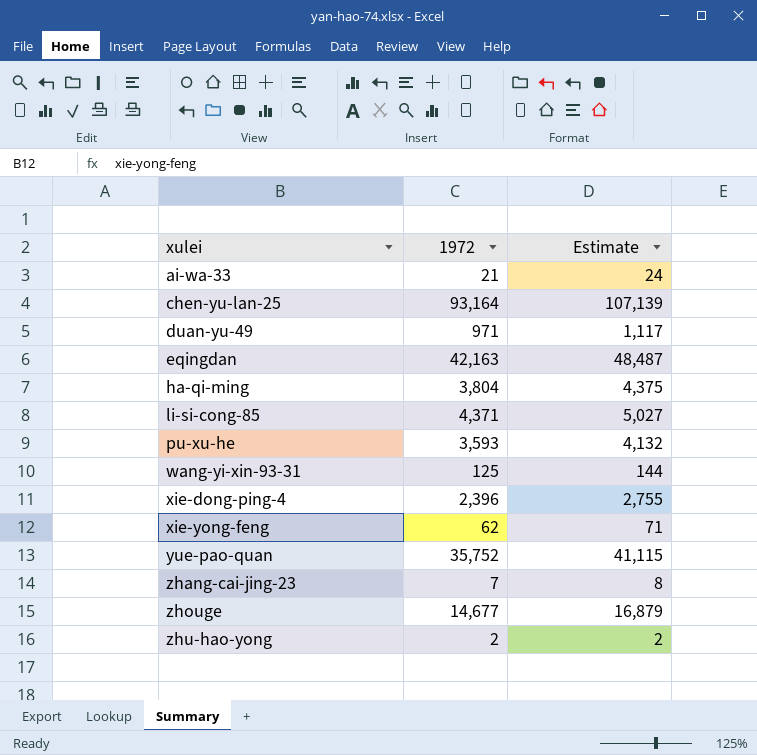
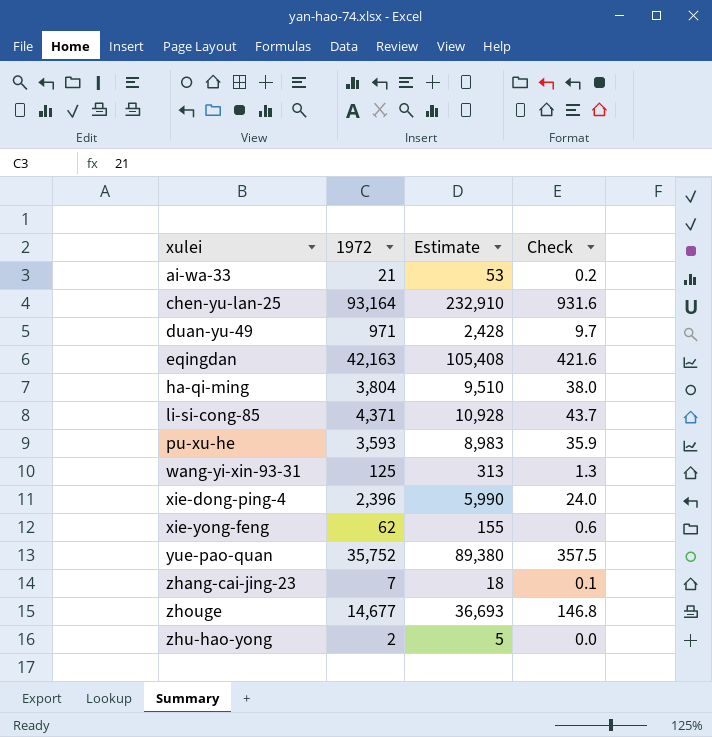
column Estimate | formula: [1972] * 1.15 -> [1972] * 2.5
column Check | formula: none -> [1972] * 0.01

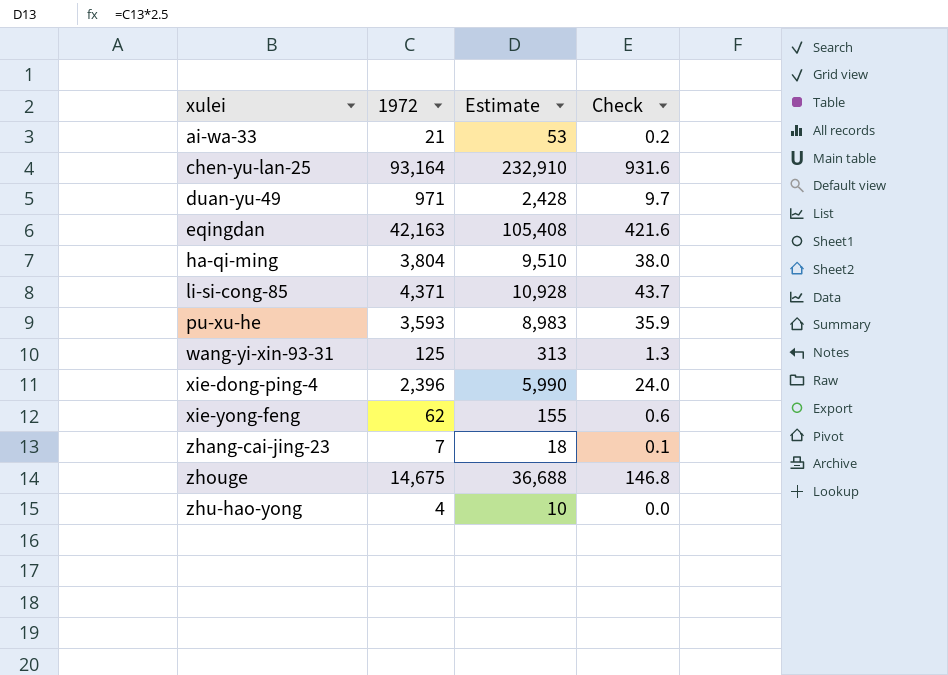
row yue-pao-quan: 35,752 | 89,380 | 357.5 -> none
zhouge | 1972: 14,677 -> 14,675
zhouge | Estimate: 36,693 -> 36,688
zhu-hao-yong | 1972: 2 -> 4
zhu-hao-yong | Estimate: 5 -> 10

